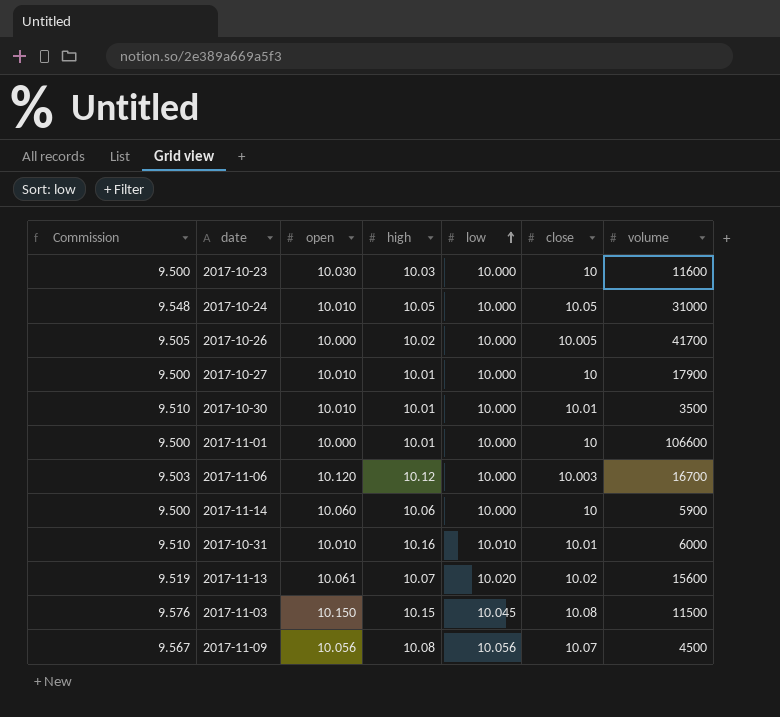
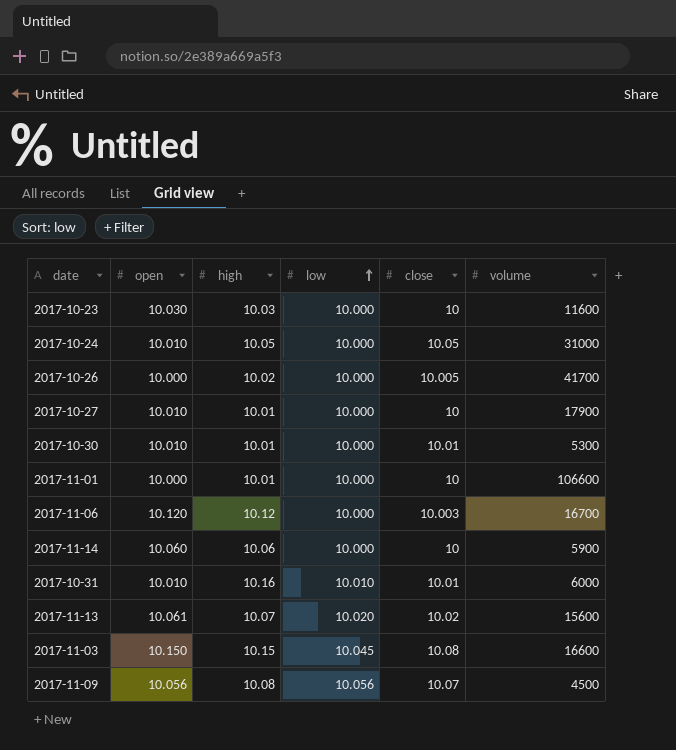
column Commission | formula: [close] * 0.95 -> none
2017-10-30 | volume: 3500 -> 5300
2017-11-03 | volume: 11500 -> 16600

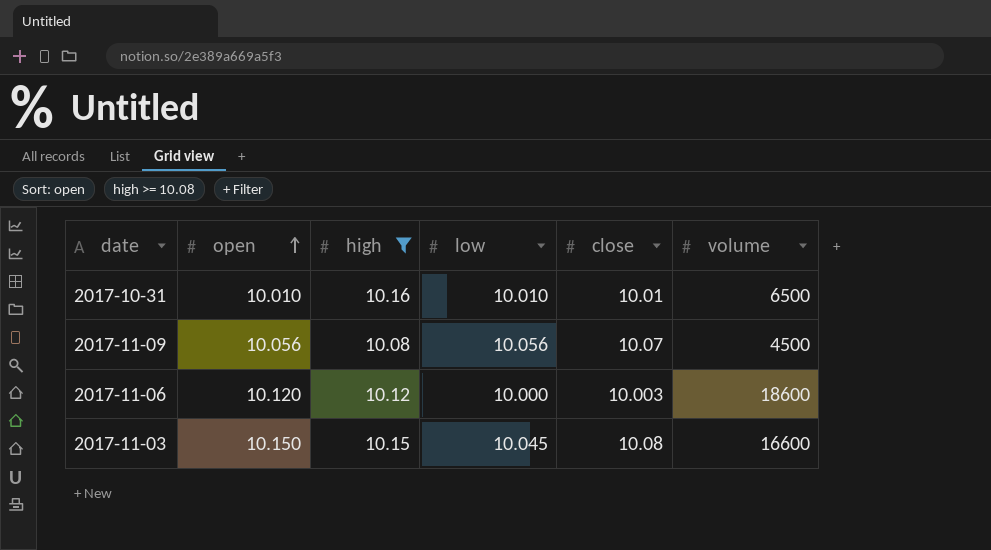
filter: none -> high >= 10.08
row order: low ascending -> open ascending
2017-10-31 | volume: 6000 -> 6500
2017-11-06 | volume: 16700 -> 18600

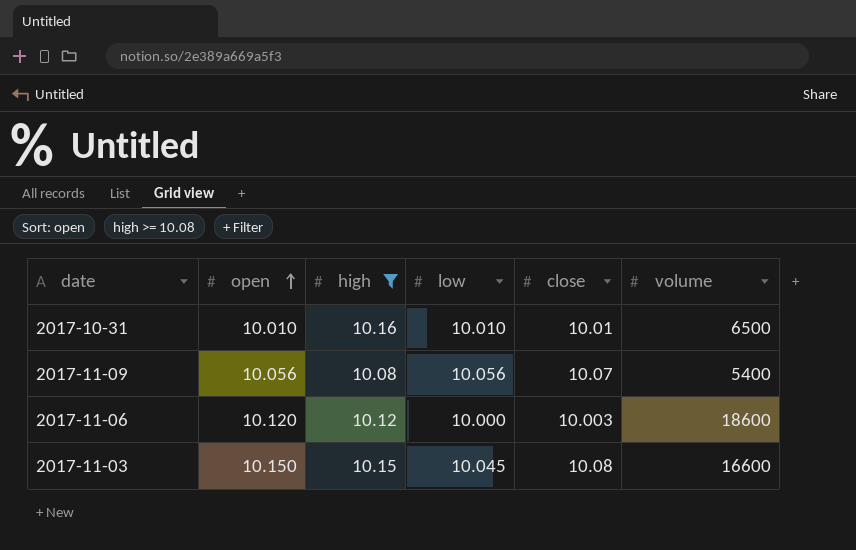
2017-11-09 | volume: 4500 -> 5400

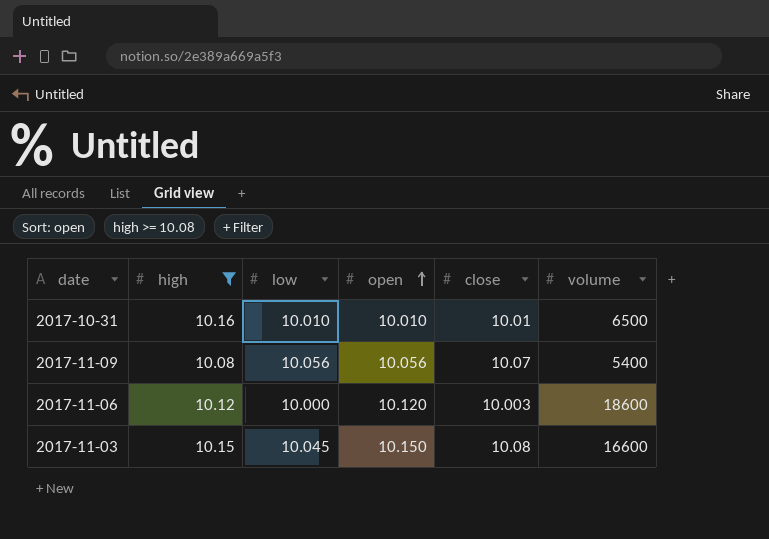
column open | position: 2 -> 4

